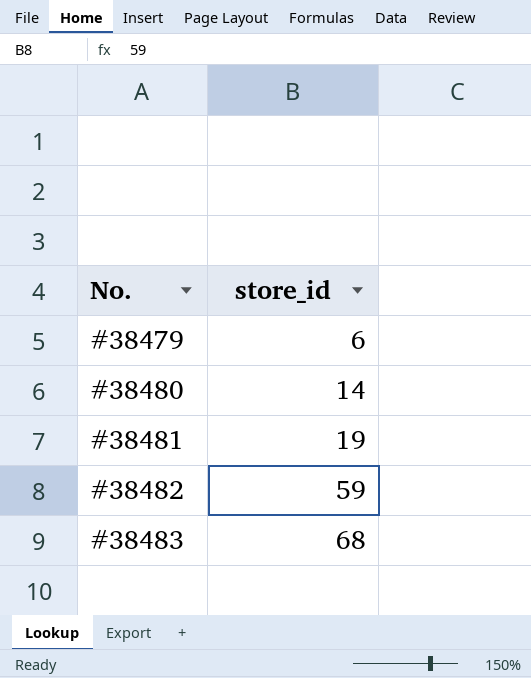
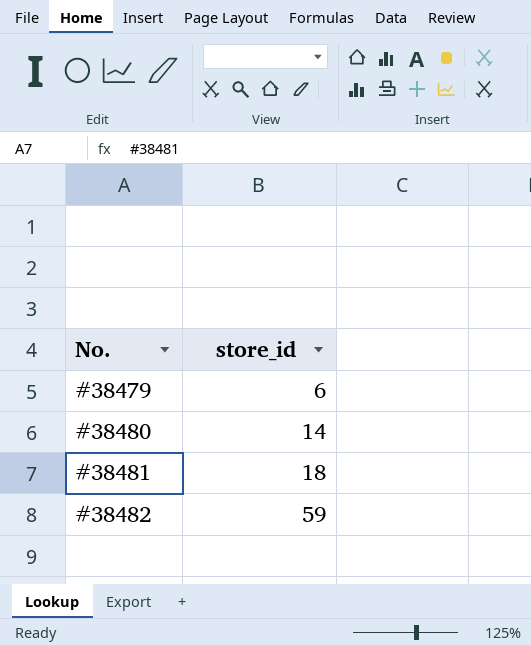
row #38483: 68 -> none
#38481 | store_id: 19 -> 18

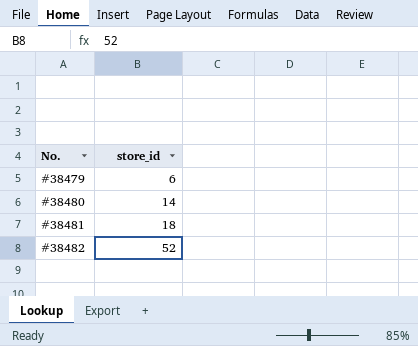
#38482 | store_id: 59 -> 52

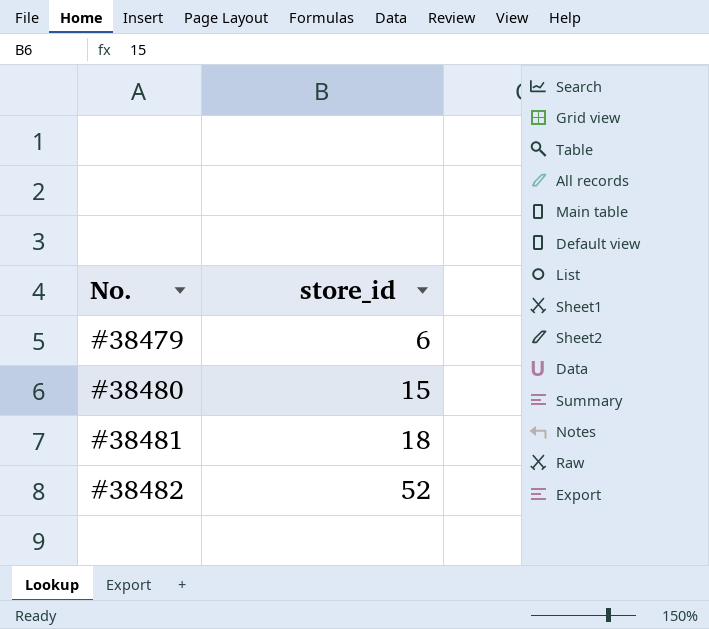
#38480 | store_id: 14 -> 15

